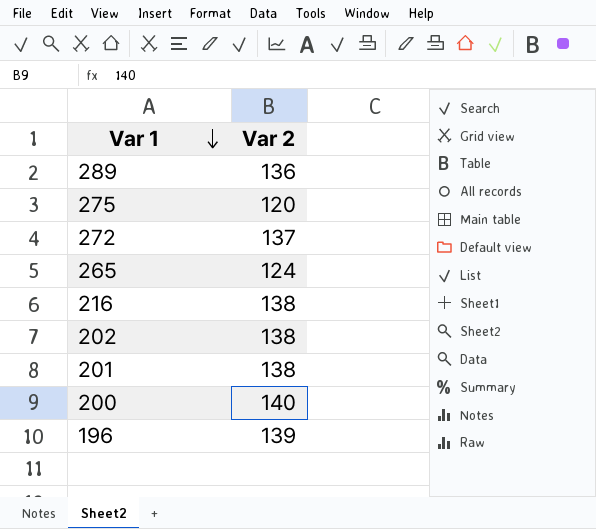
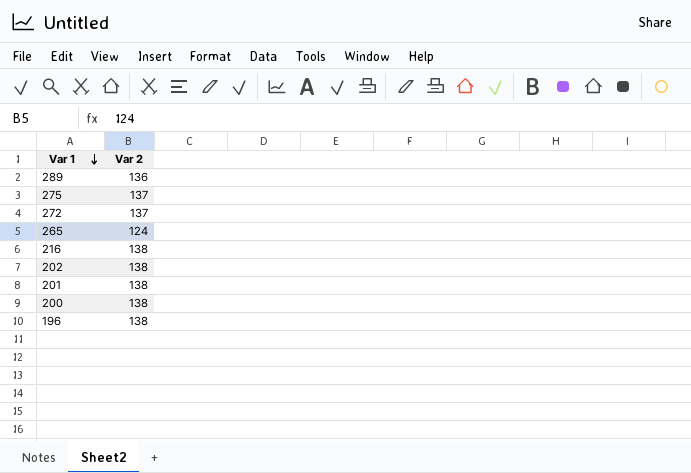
275 | Var 2: 120 -> 137
200 | Var 2: 140 -> 138
196 | Var 2: 139 -> 138

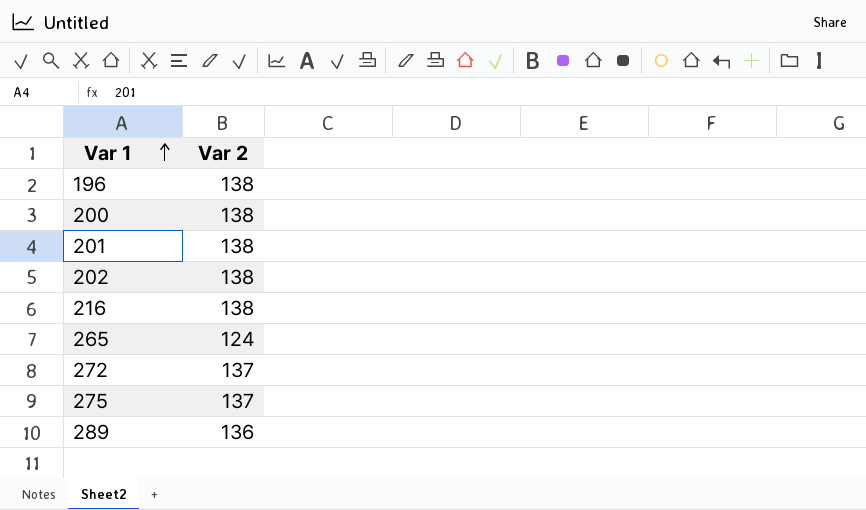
row order: Var 1 descending -> Var 1 ascending

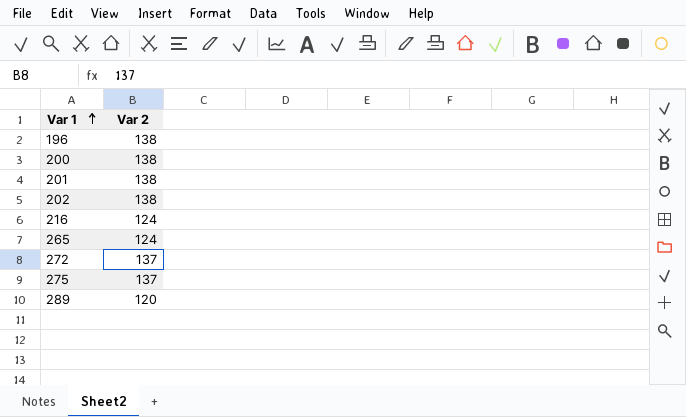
216 | Var 2: 138 -> 124
289 | Var 2: 136 -> 120

